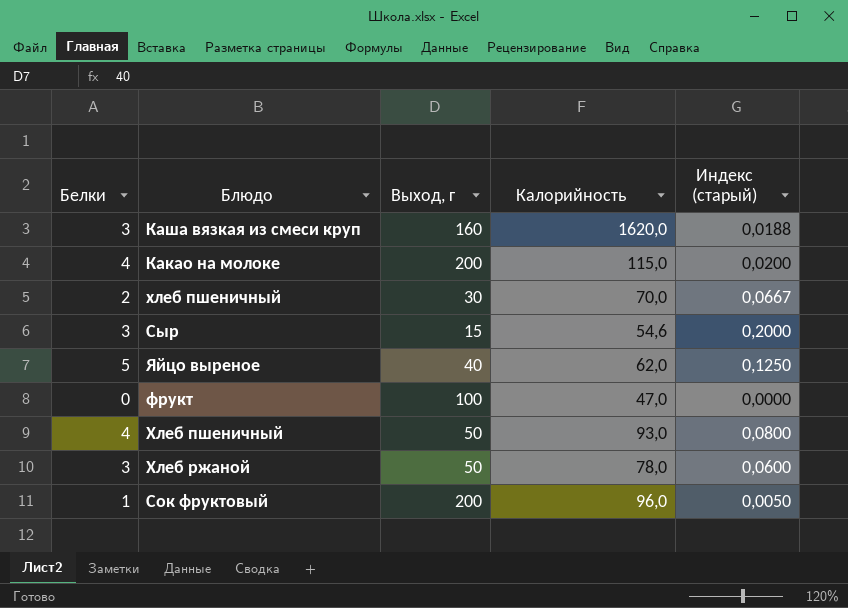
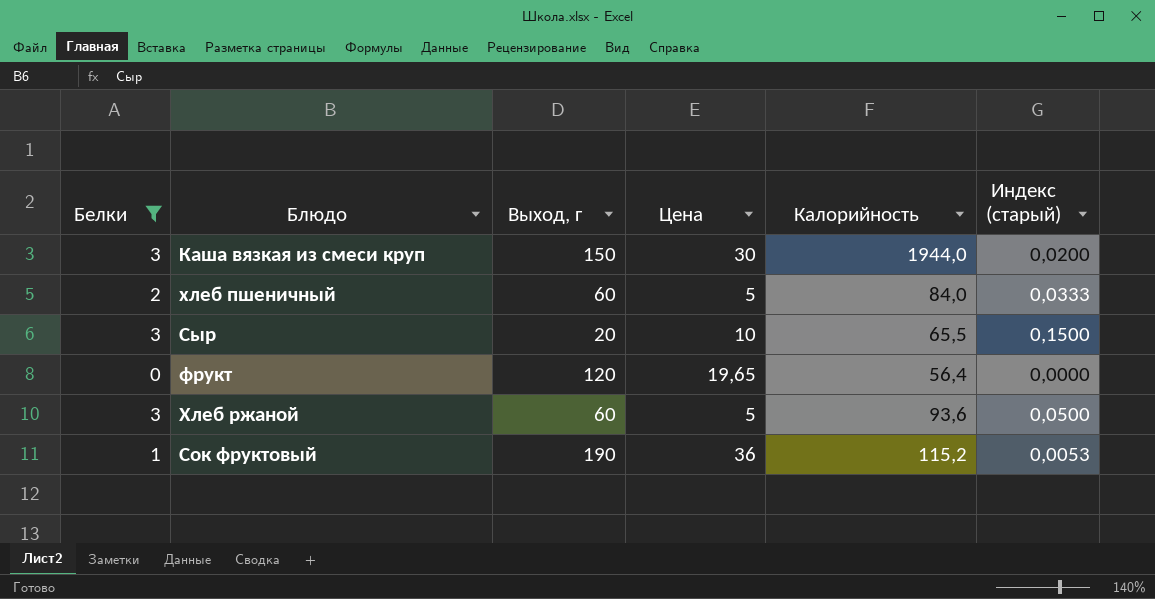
filter: none -> Белки <= 3
column Цена | position: none -> 4
Каша вязкая из смеси круп | Выход, г: 160 -> 150
Каша вязкая из смеси круп | Калорийность: 1620,0 -> 1944,0
Каша вязкая из смеси круп | Индекс (старый): 0,0188 -> 0,0200
хлеб пшеничный | Выход, г: 30 -> 60
хлеб пшеничный | Калорийность: 70,0 -> 84,0
хлеб пшеничный | Индекс (старый): 0,0667 -> 0,0333
Сыр | Выход, г: 15 -> 20
Сыр | Калорийность: 54,6 -> 65,5
Сыр | Индекс (старый): 0,2000 -> 0,1500
фрукт | Выход, г: 100 -> 120
фрукт | Калорийность: 47,0 -> 56,4
Хлеб ржаной | Выход, г: 50 -> 60
Хлеб ржаной | Калорийность: 78,0 -> 93,6
Хлеб ржаной | Индекс (старый): 0,0600 -> 0,0500
Сок фруктовый | Выход, г: 200 -> 190
Сок фруктовый | Калорийность: 96,0 -> 115,2
Сок фруктовый | Индекс (старый): 0,0050 -> 0,0053

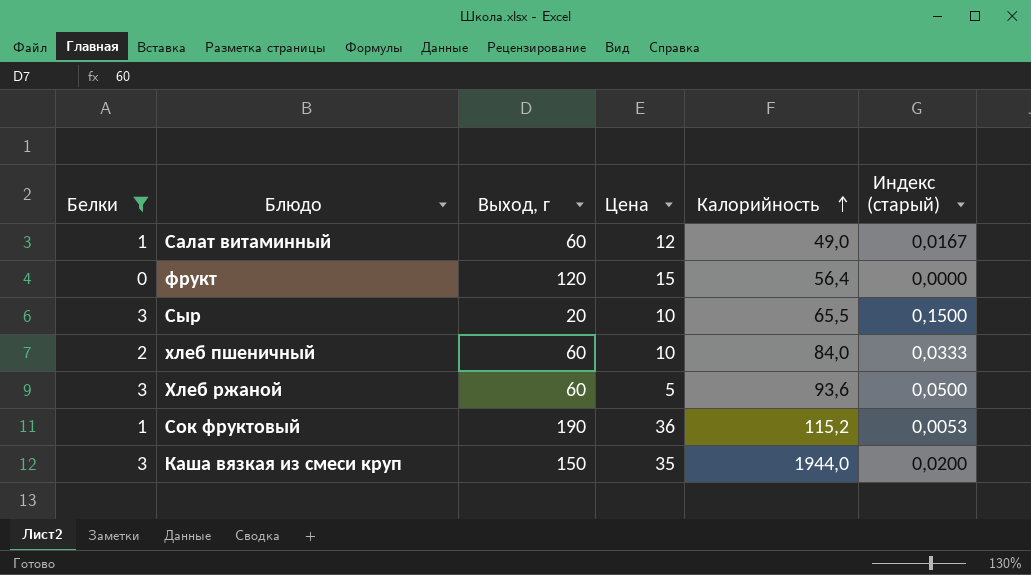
row order: none -> Калорийность ascending
row Салат витаминный: none -> 1 | 60 | 12 | 49,0 | 0,0167
фрукт | Цена: 19,65 -> 15
хлеб пшеничный | Цена: 5 -> 10
Каша вязкая из смеси круп | Цена: 30 -> 35

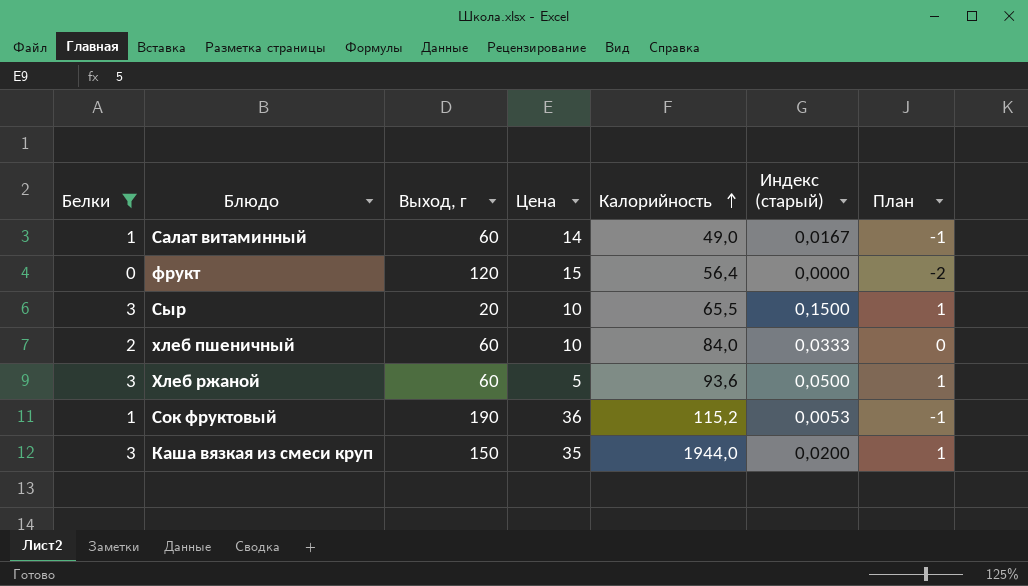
column План | formula: none -> [Белки] - 2
Салат витаминный | Цена: 12 -> 14

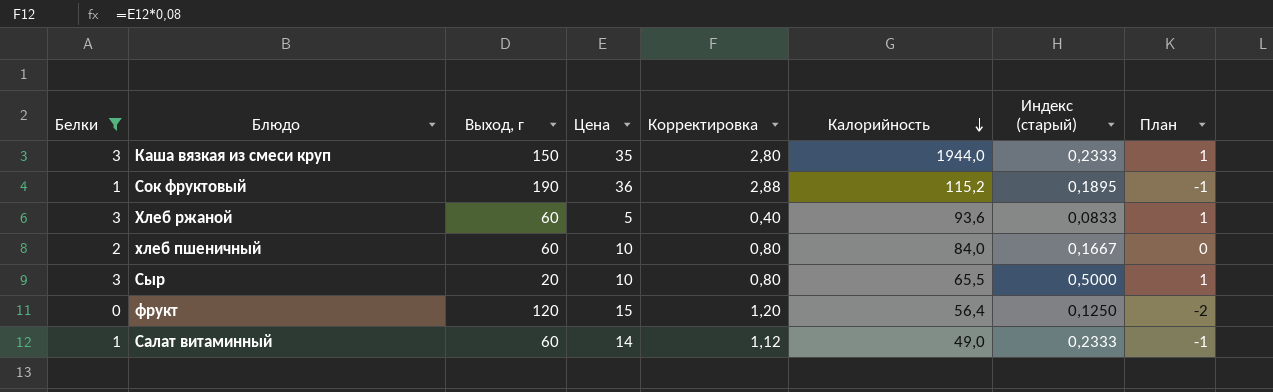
row order: Калорийность ascending -> Калорийность descending
column Корректировка | formula: none -> [Цена] * 0,08
column Индекс (старый) | formula: [Белки] / [Выход, г] -> [Цена] / [Выход, г]

